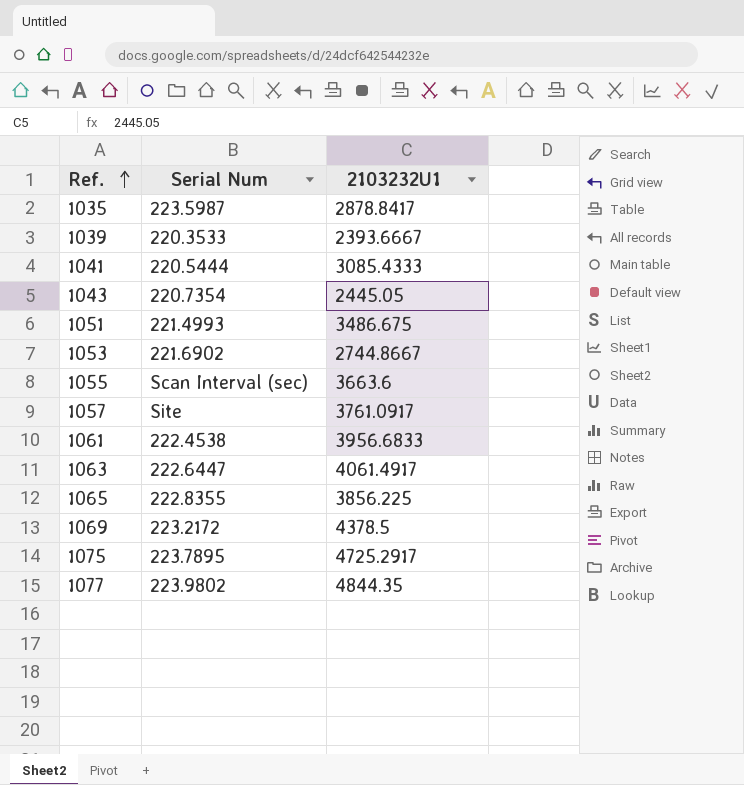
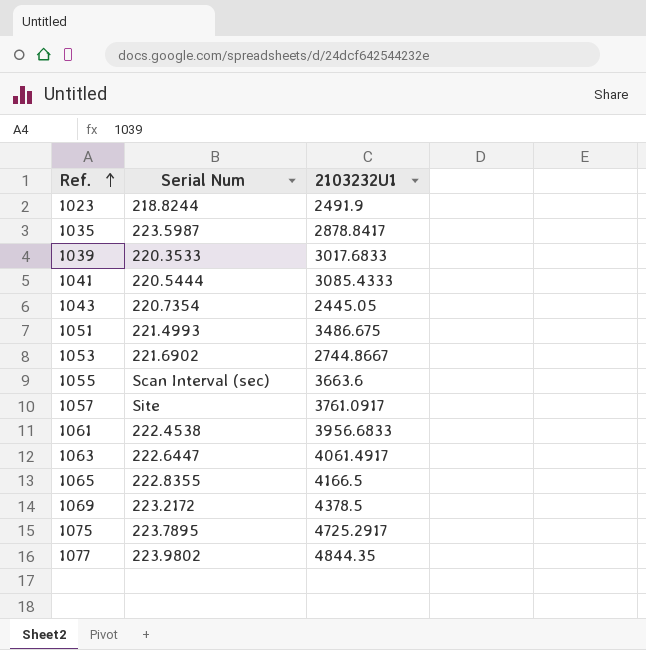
row 1023: none -> 218.8244 | 2491.9
1039 | 2103232U1: 2393.6667 -> 3017.6833
1065 | 2103232U1: 3856.225 -> 4166.5

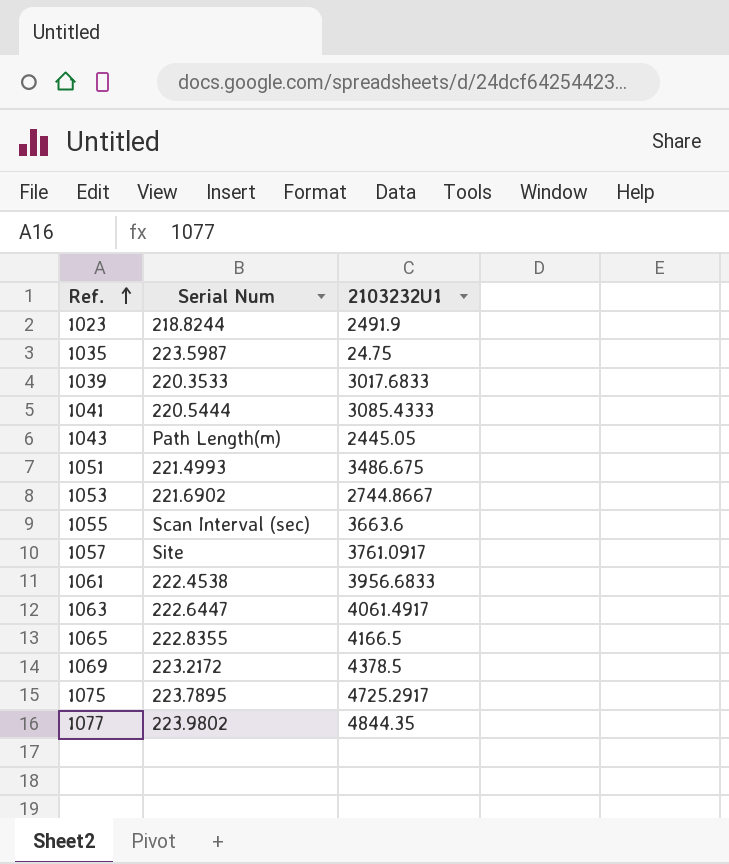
1035 | 2103232U1: 2878.8417 -> 24.75
1043 | Serial Num: 220.7354 -> Path Length(m)

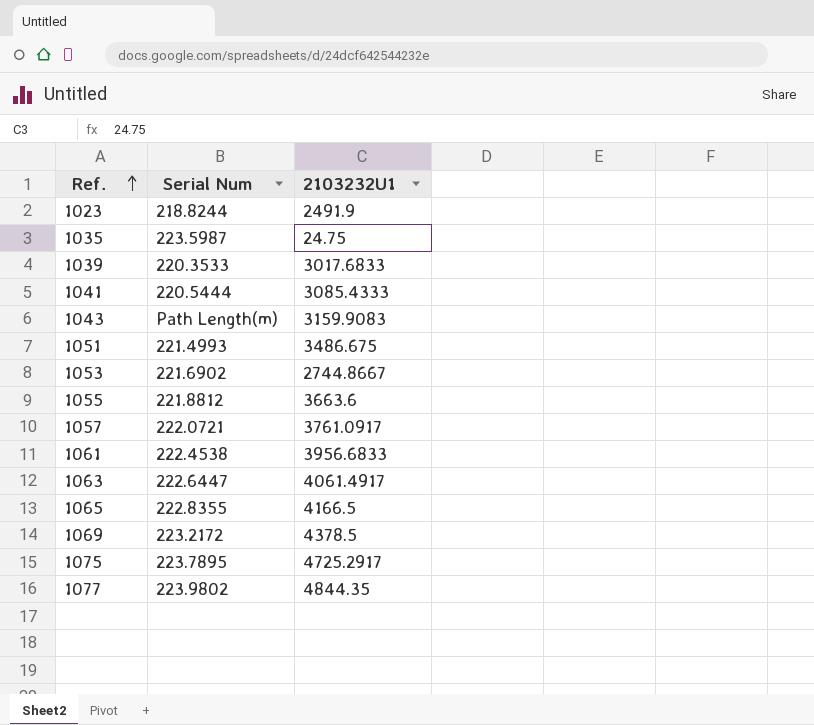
1043 | 2103232U1: 2445.05 -> 3159.9083
1055 | Serial Num: Scan Interval (sec) -> 221.8812
1057 | Serial Num: Site -> 222.0721

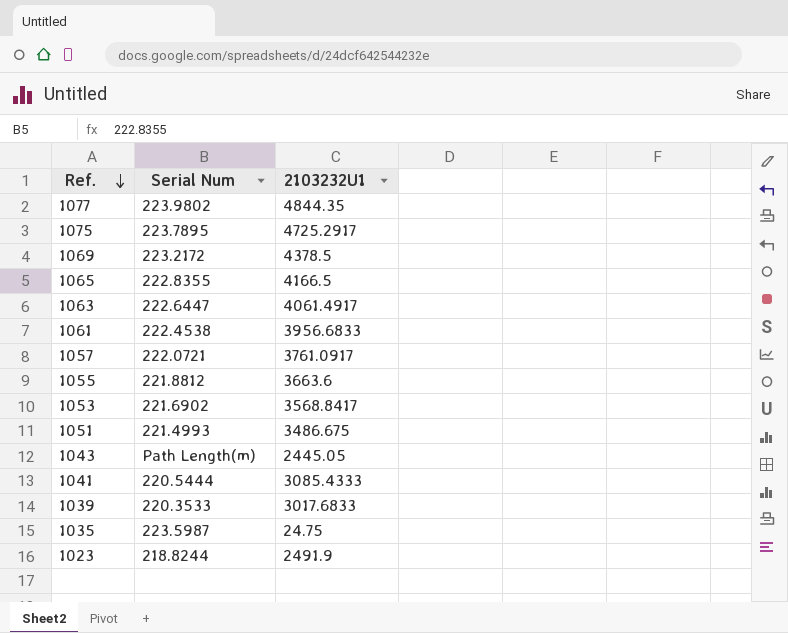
row order: Ref. ascending -> Ref. descending
1053 | 2103232U1: 2744.8667 -> 3568.8417
1043 | 2103232U1: 3159.9083 -> 2445.05

